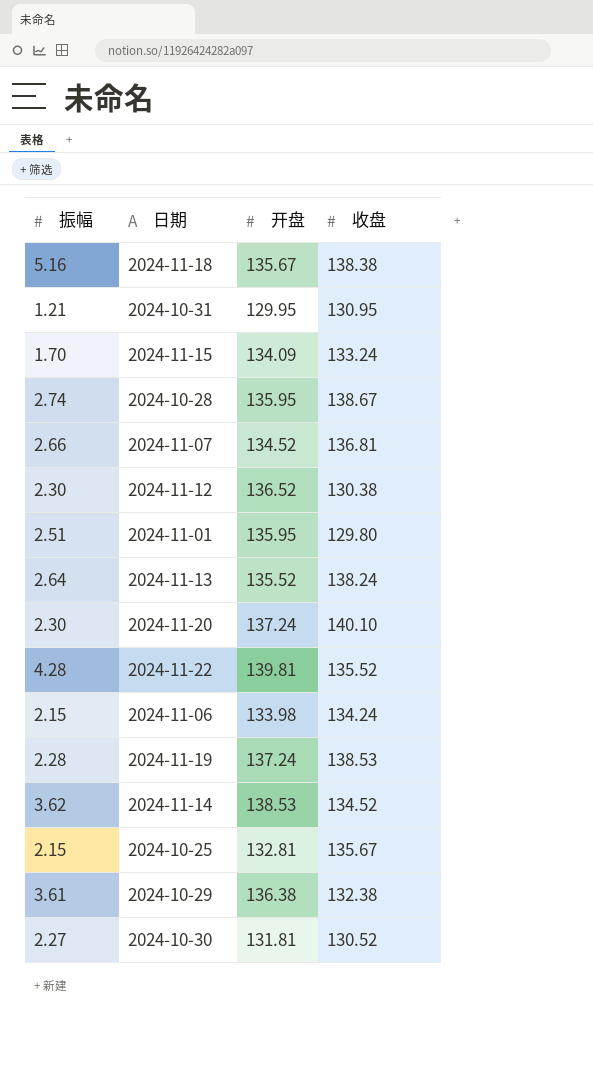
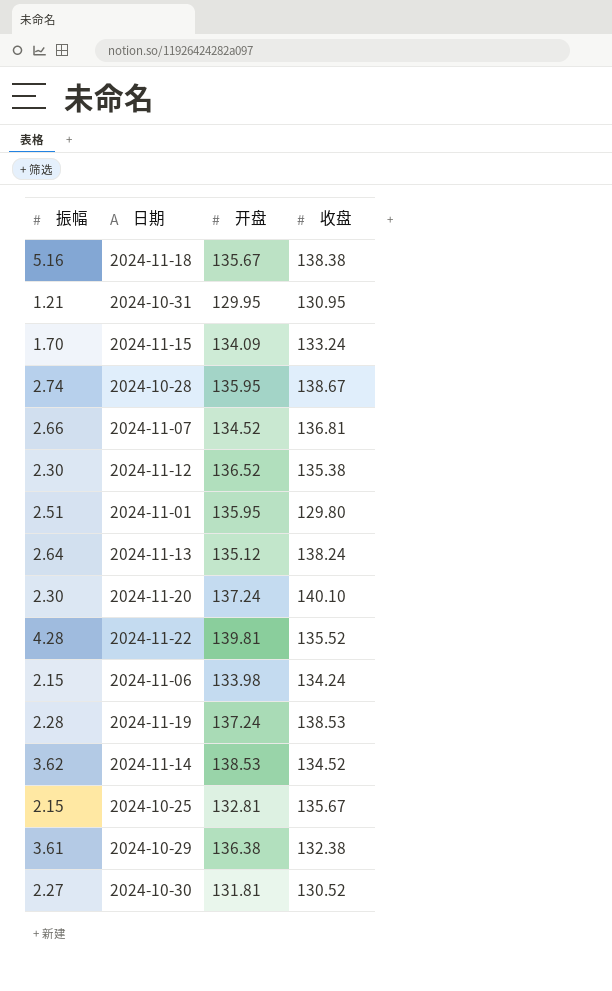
2024-11-12 | 收盘: 130.38 -> 135.38
2024-11-13 | 开盘: 135.52 -> 135.12

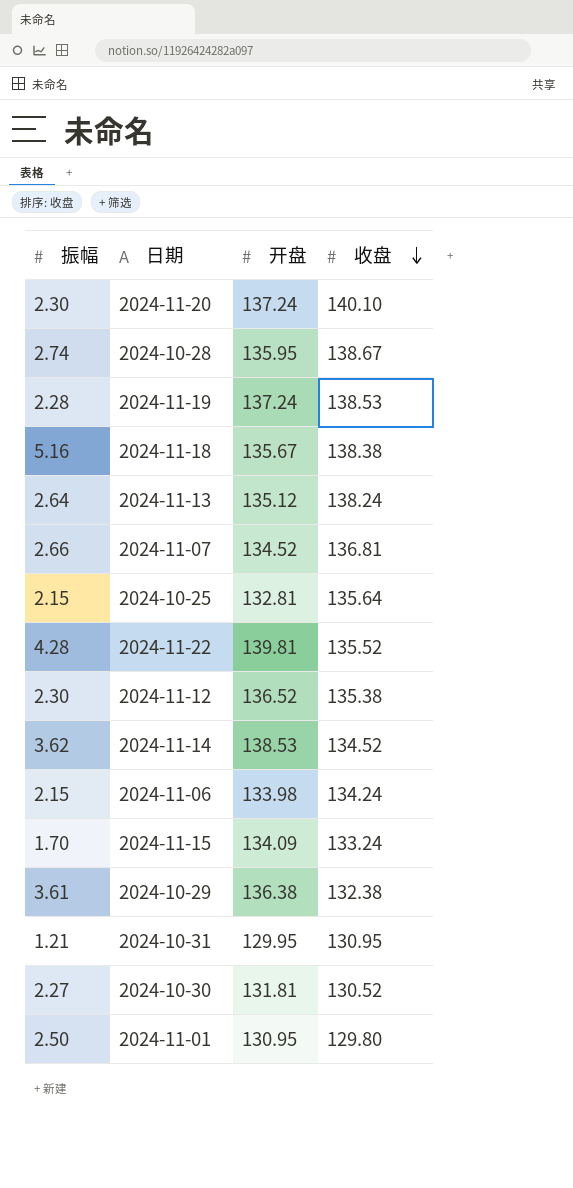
row order: none -> 收盘 descending
2024-10-25 | 收盘: 135.67 -> 135.64
2024-11-01 | 振幅: 2.51 -> 2.50
2024-11-01 | 开盘: 135.95 -> 130.95

